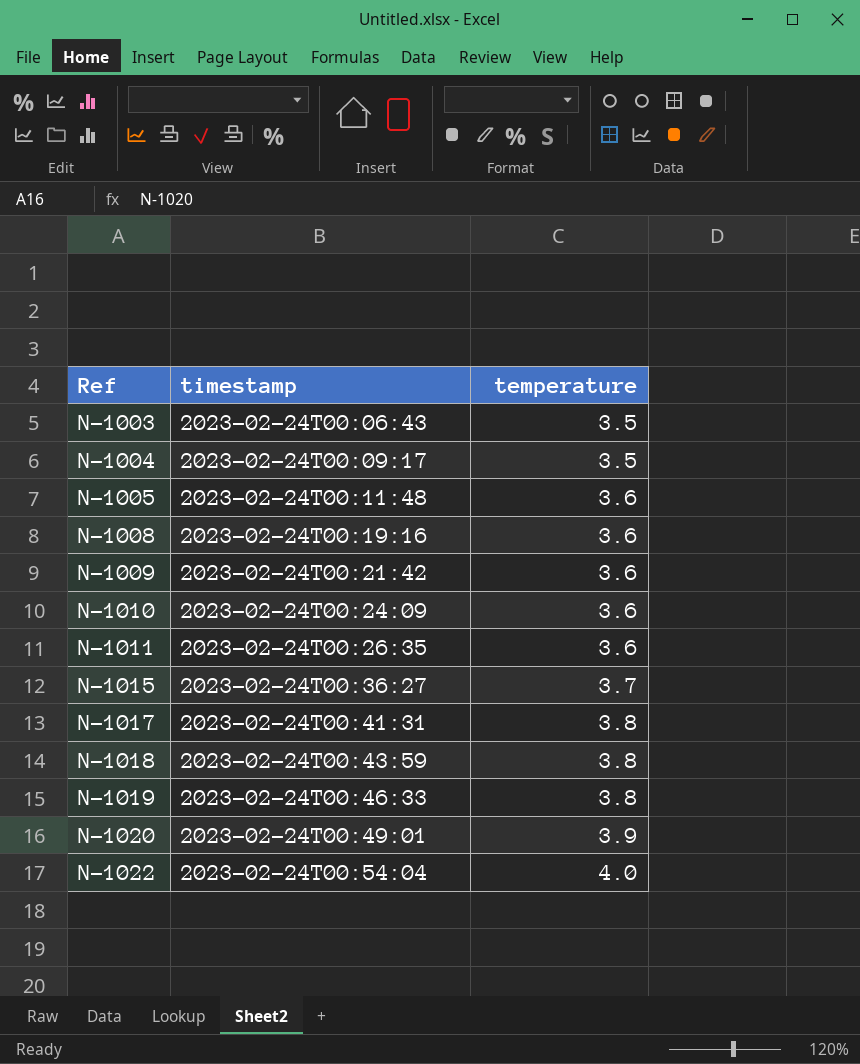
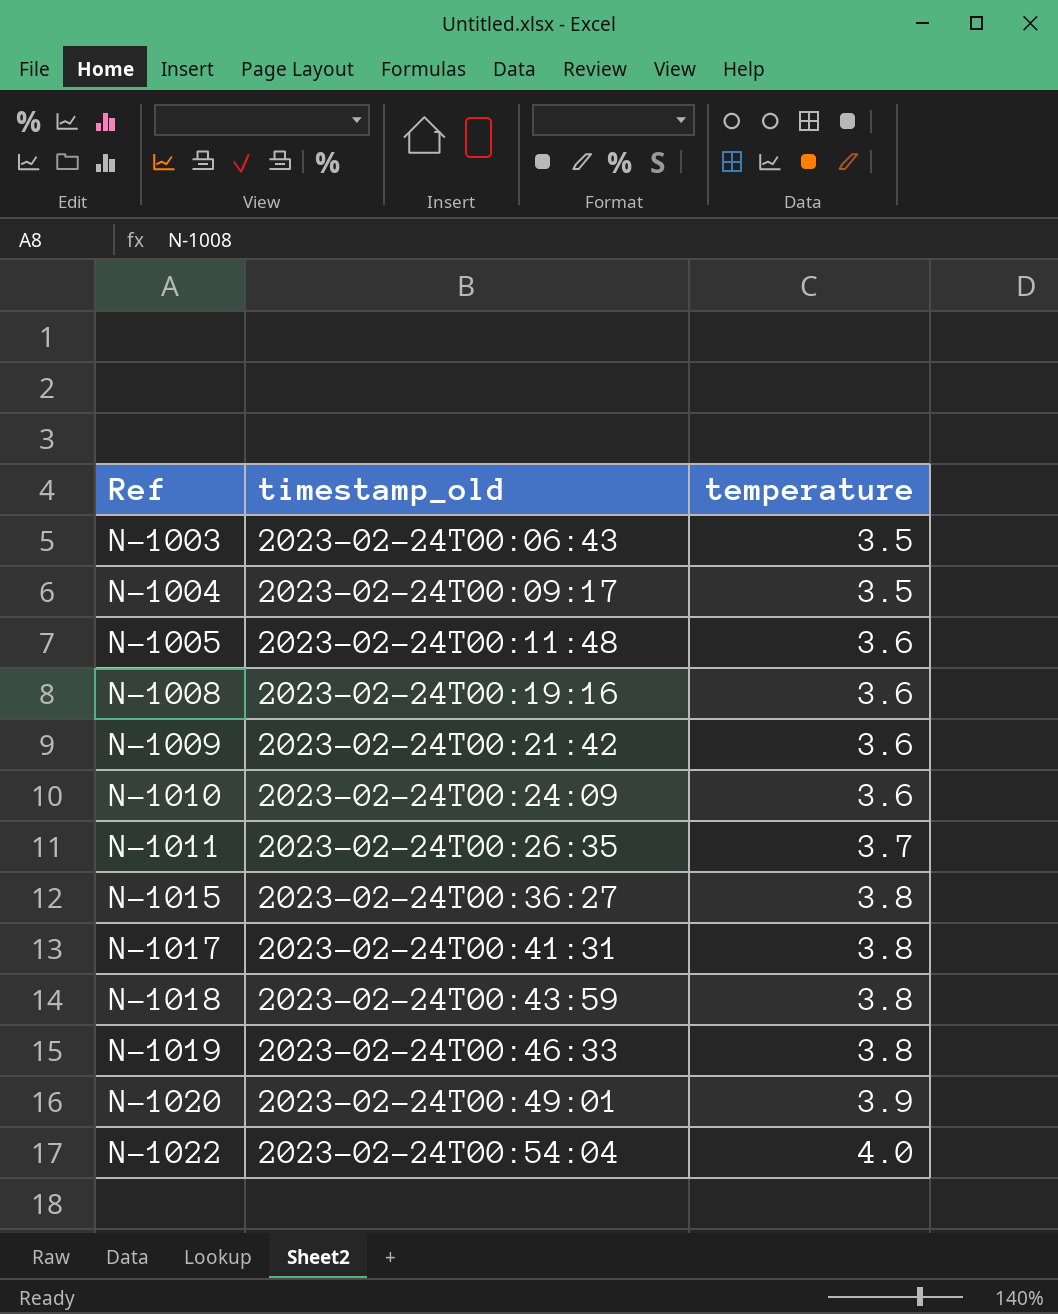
column name: timestamp -> timestamp_old
N-1011 | temperature: 3.6 -> 3.7
N-1015 | temperature: 3.7 -> 3.8

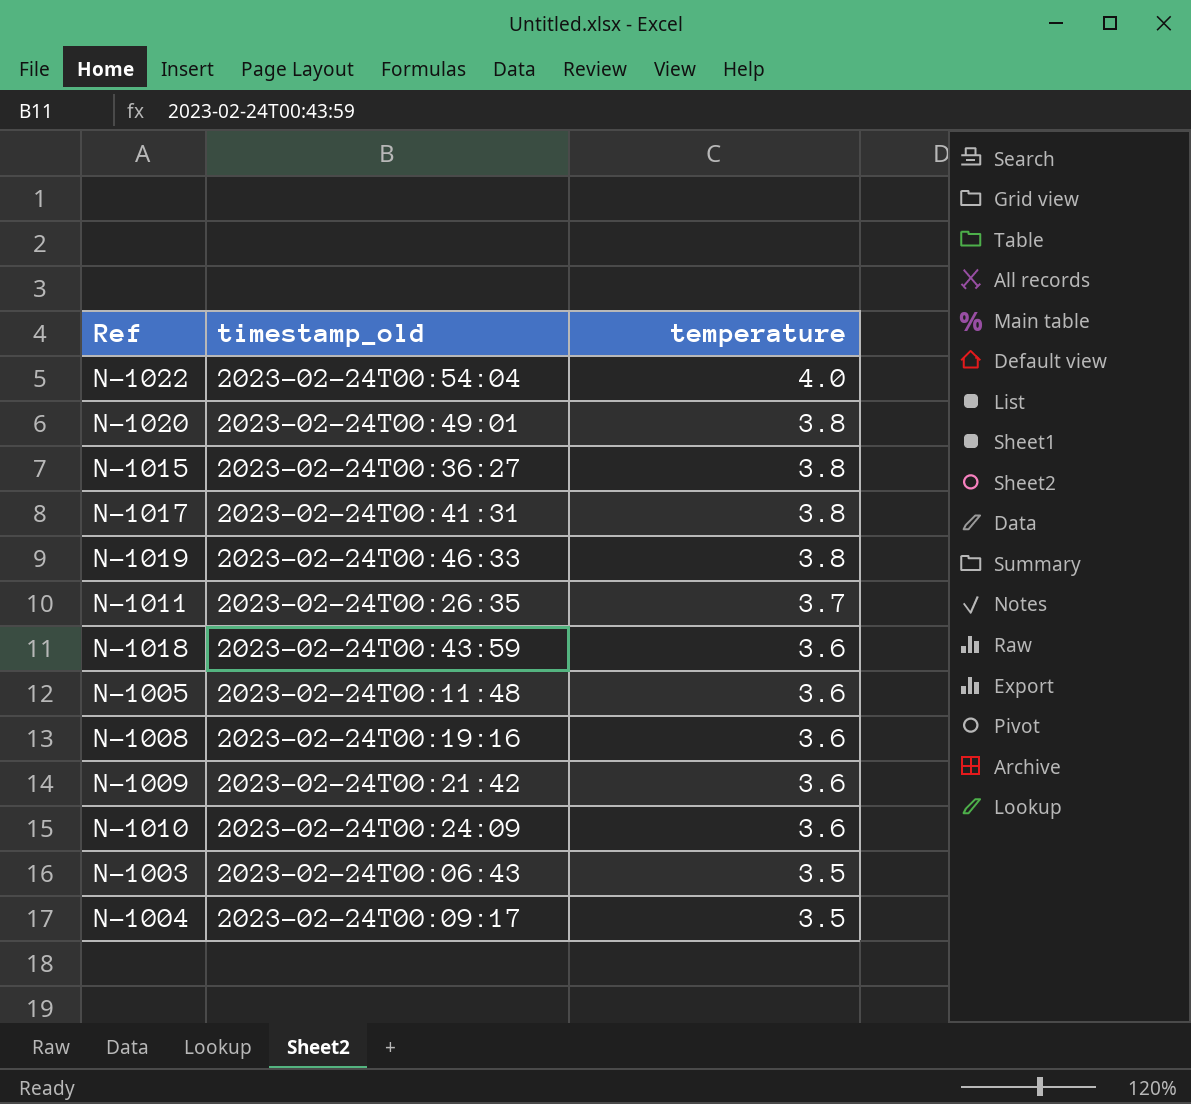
row order: Ref ascending -> temperature descending
N-1020 | temperature: 3.9 -> 3.8
N-1018 | temperature: 3.8 -> 3.6

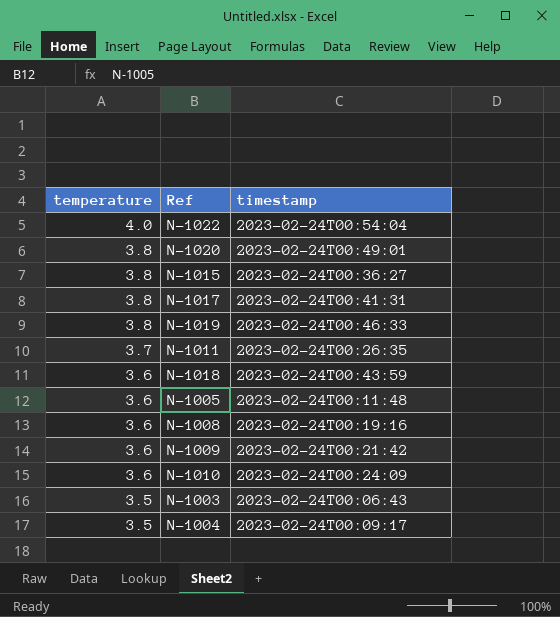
column temperature | position: 3 -> 1
column name: timestamp_old -> timestamp

